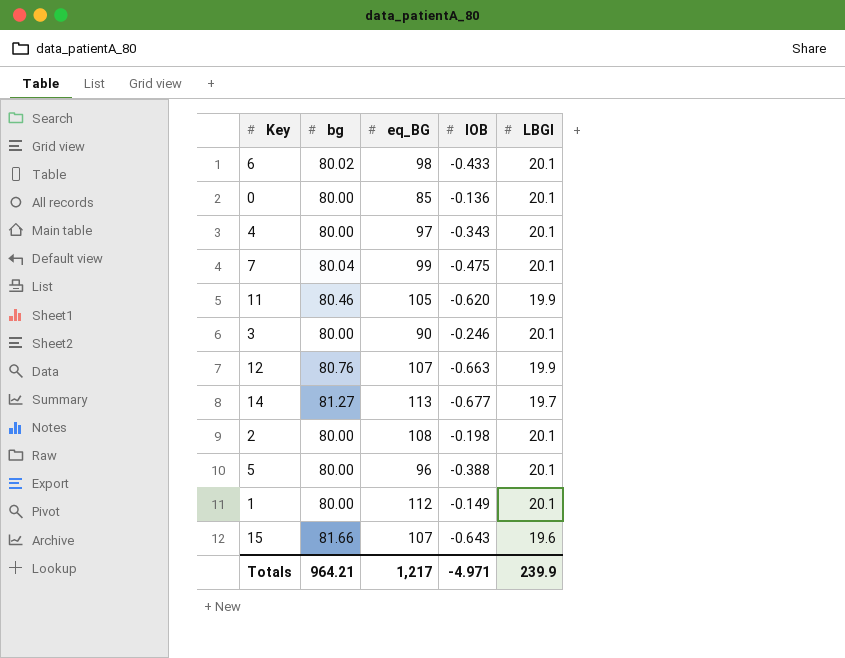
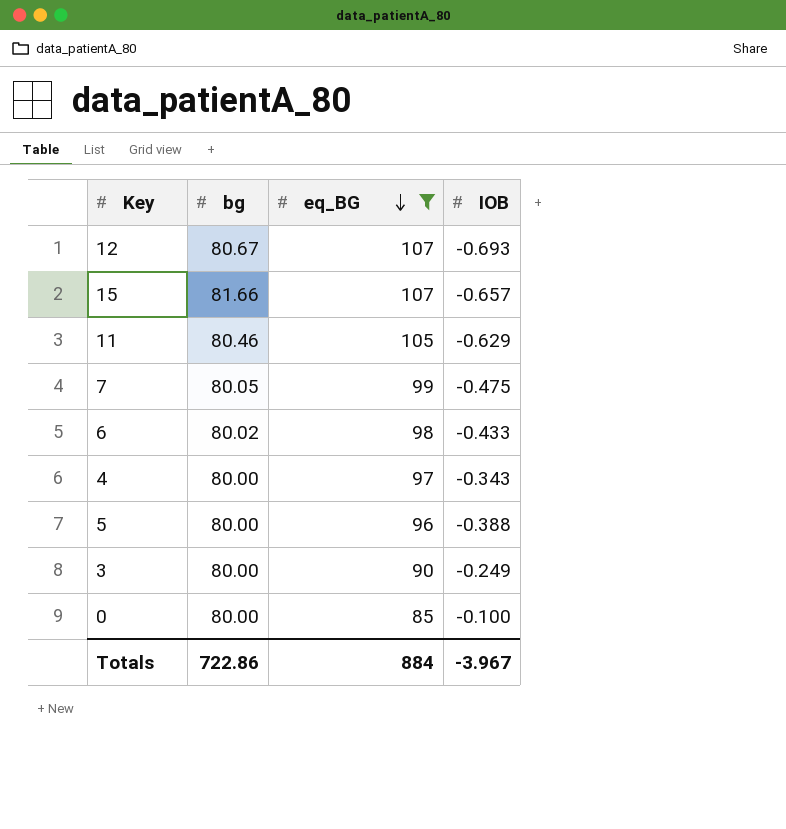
filter: none -> eq_BG <= 107
row order: none -> eq_BG descending
column LBGI | position: 5 -> none
12 | bg: 80.76 -> 80.67
12 | IOB: -0.663 -> -0.693
15 | IOB: -0.643 -> -0.657
11 | IOB: -0.620 -> -0.629
7 | bg: 80.04 -> 80.05
3 | IOB: -0.246 -> -0.249
0 | IOB: -0.136 -> -0.100
Totals | bg: 964.21 -> 722.86
Totals | eq_BG: 1,217 -> 884
Totals | IOB: -4.971 -> -3.967

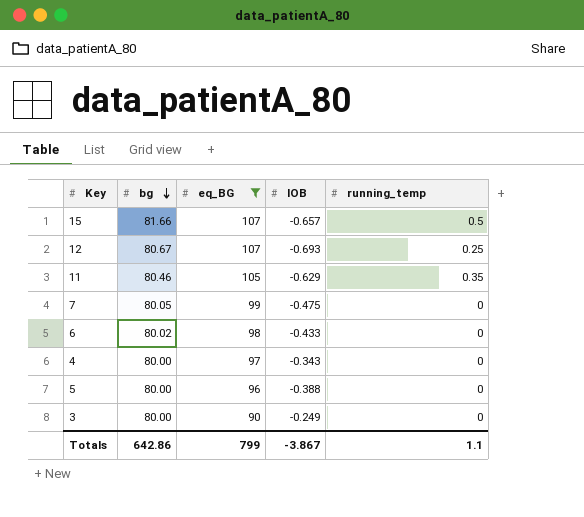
row order: eq_BG descending -> bg descending
column running_temp | position: none -> 5
row 0: 80.00 | 85 | -0.100 -> none
Totals | bg: 722.86 -> 642.86
Totals | eq_BG: 884 -> 799
Totals | IOB: -3.967 -> -3.867

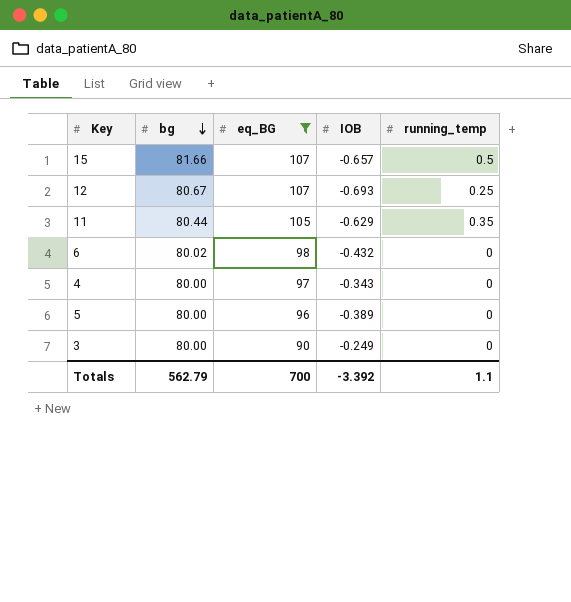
row 7: 80.05 | 99 | -0.475 | 0 -> none
11 | bg: 80.46 -> 80.44
6 | IOB: -0.433 -> -0.432
5 | IOB: -0.388 -> -0.389
Totals | bg: 642.86 -> 562.79
Totals | eq_BG: 799 -> 700
Totals | IOB: -3.867 -> -3.392

